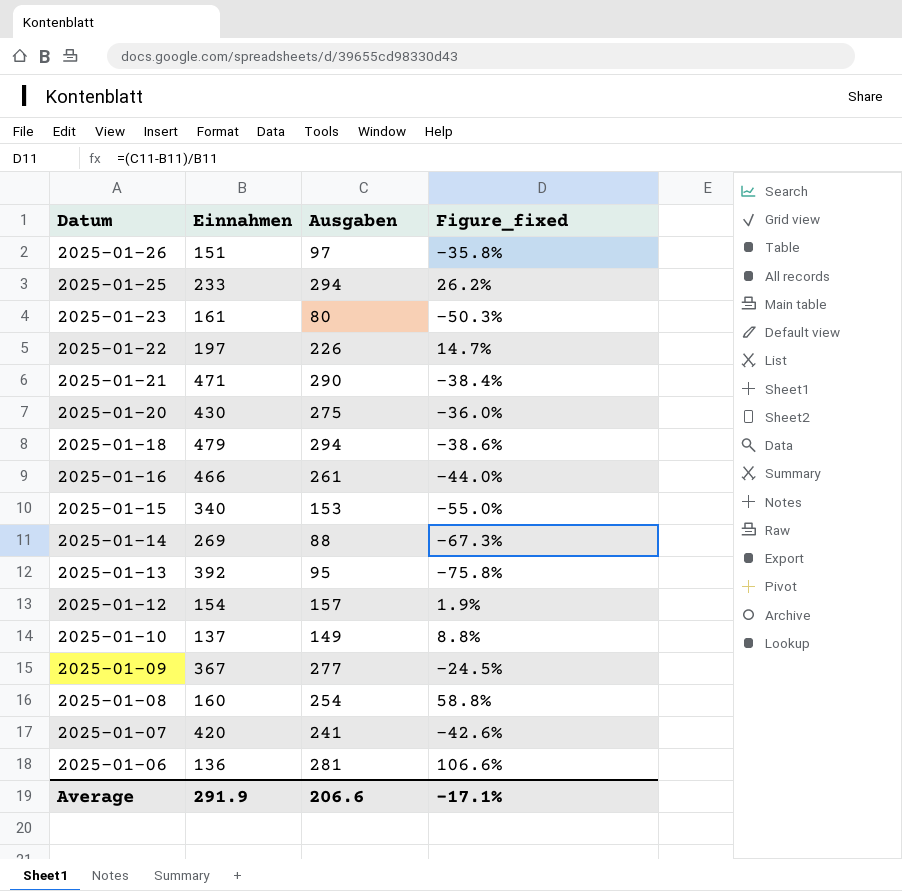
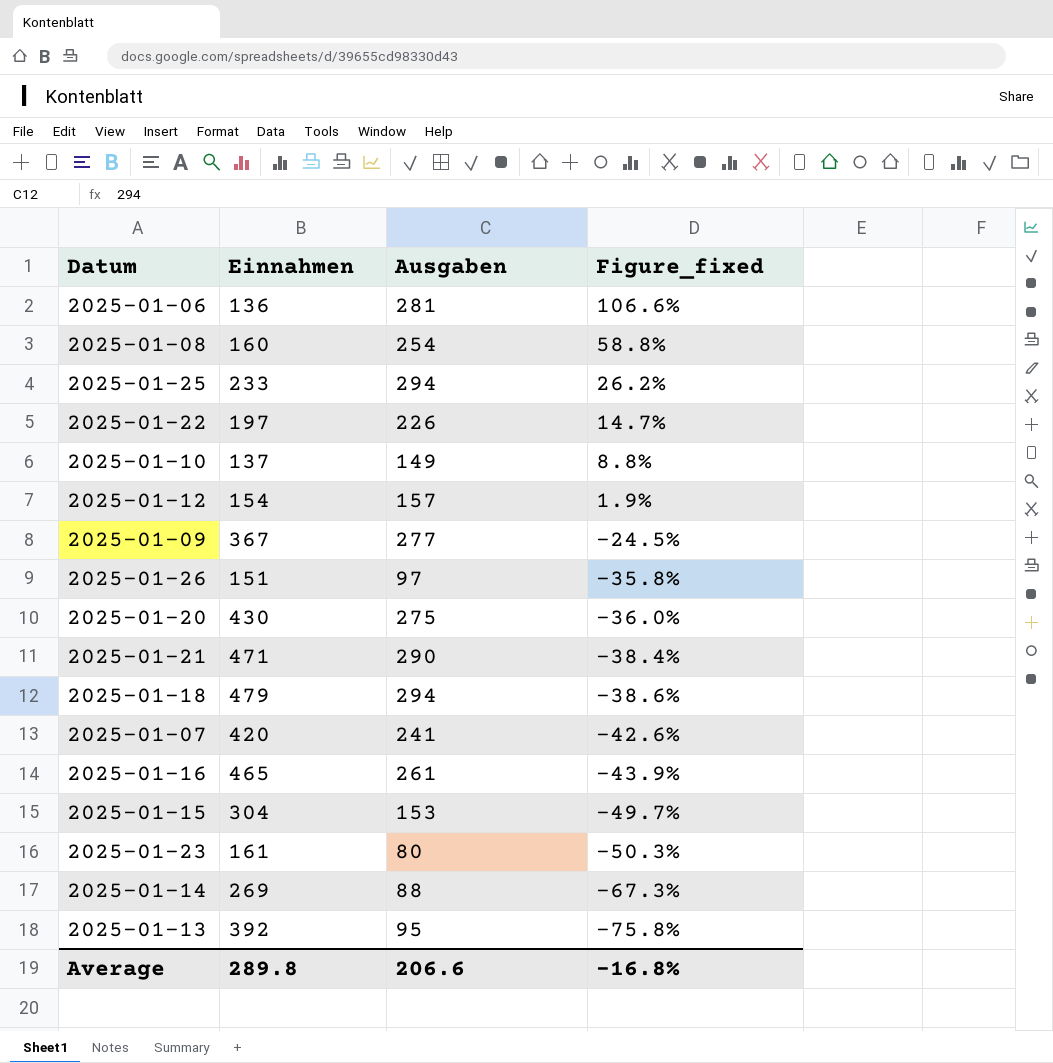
row order: Datum descending -> Figure_fixed descending
2025-01-16 | Einnahmen: 466 -> 465
2025-01-16 | Figure_fixed: -44.0% -> -43.9%
2025-01-15 | Einnahmen: 340 -> 304
2025-01-15 | Figure_fixed: -55.0% -> -49.7%
Average | Einnahmen: 291.9 -> 289.8
Average | Figure_fixed: -17.1% -> -16.8%

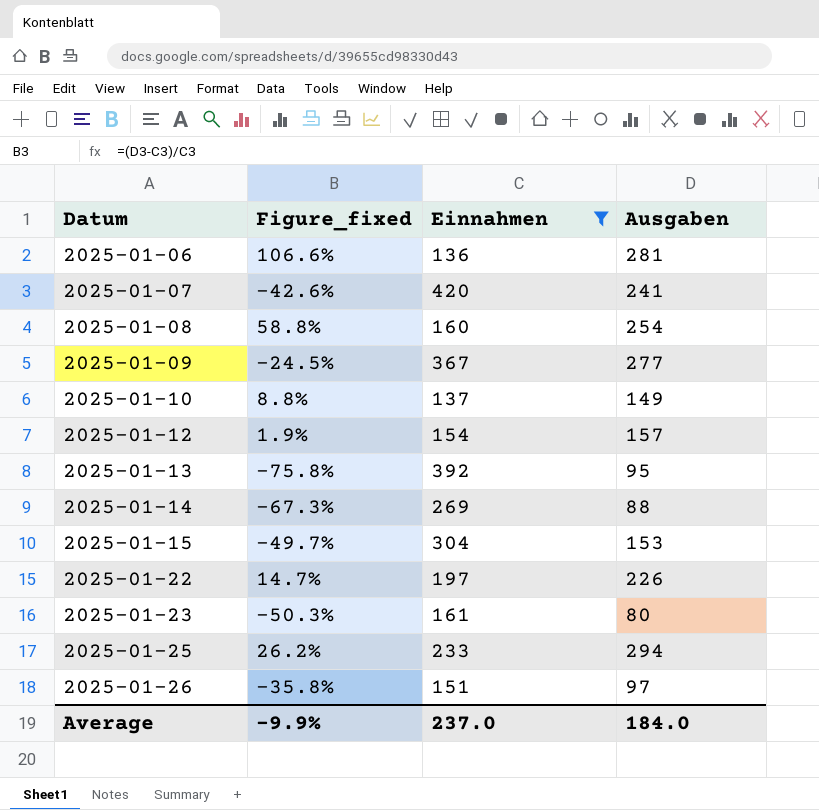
filter: none -> Einnahmen <= 420
row order: Figure_fixed descending -> Datum ascending
column Figure_fixed | position: 4 -> 2
Average | Figure_fixed: -16.8% -> -9.9%
Average | Einnahmen: 289.8 -> 237.0
Average | Ausgaben: 206.6 -> 184.0

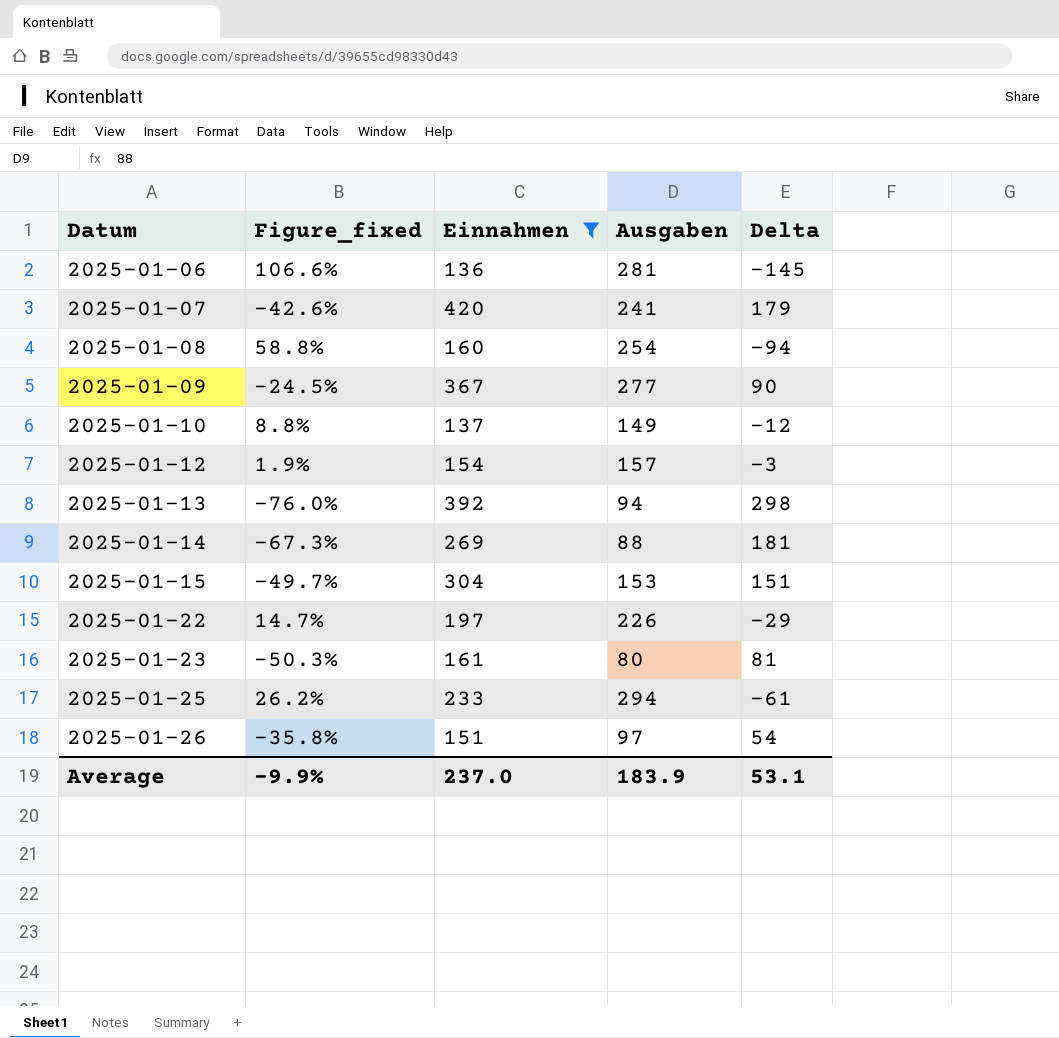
column Delta | formula: none -> [Einnahmen] - [Ausgaben]
2025-01-13 | Figure_fixed: -75.8% -> -76.0%
2025-01-13 | Ausgaben: 95 -> 94
Average | Ausgaben: 184.0 -> 183.9

